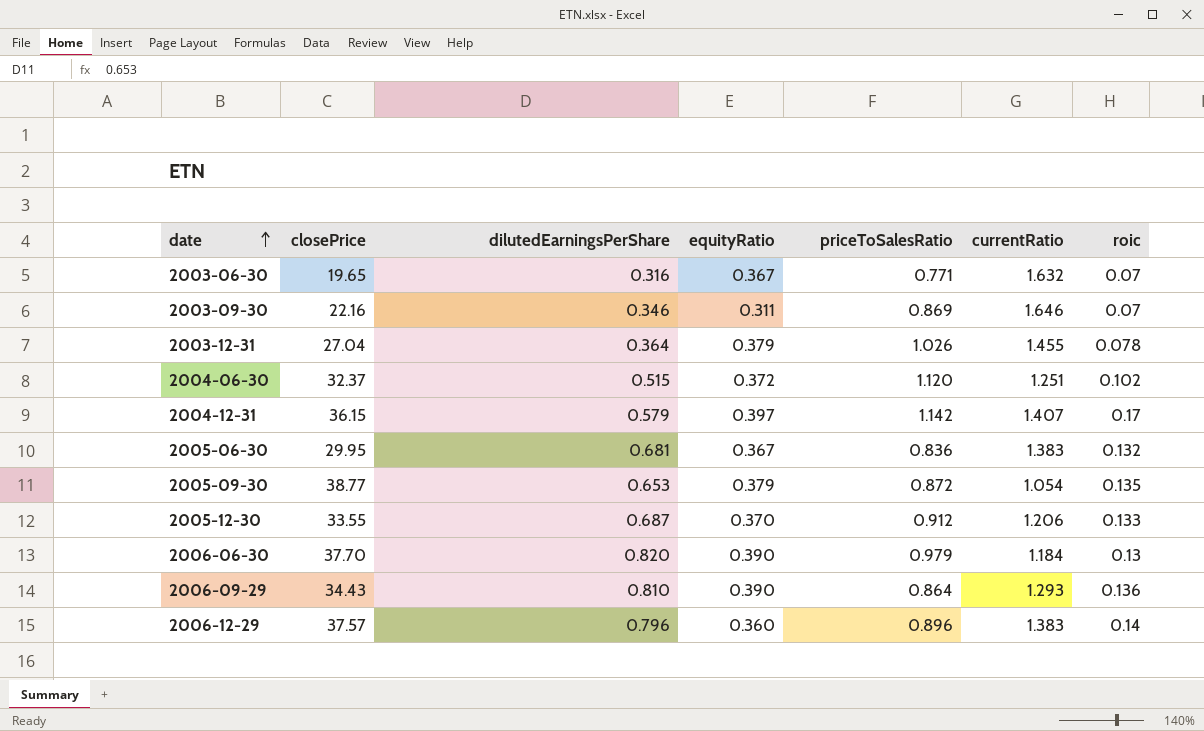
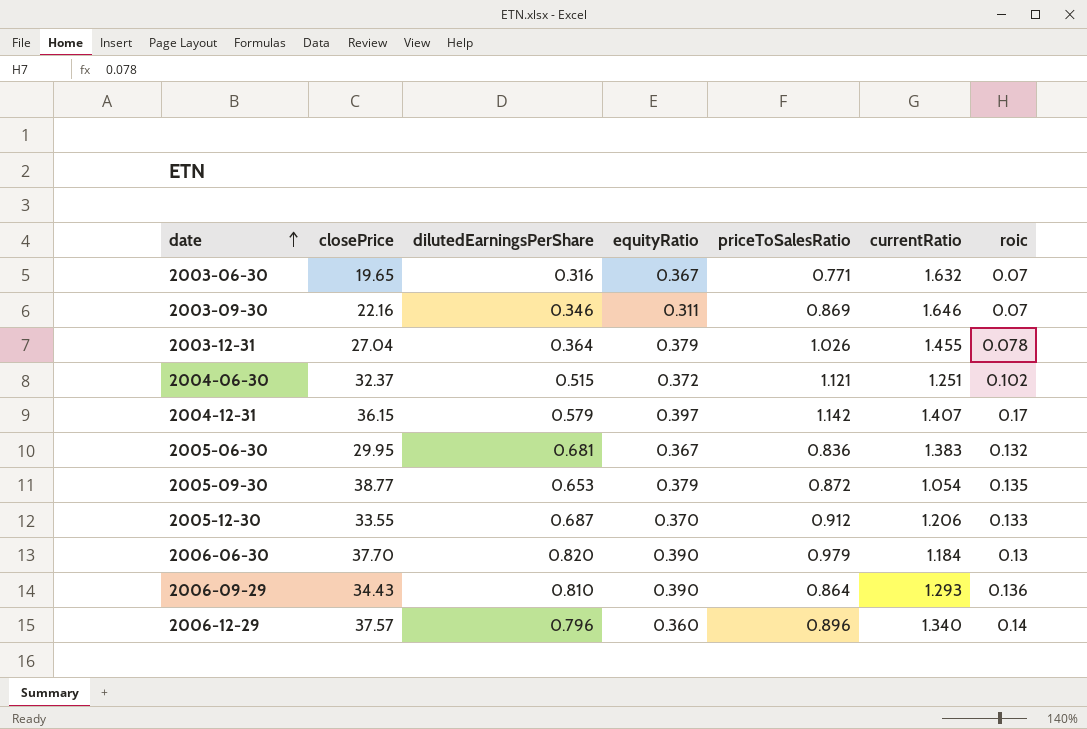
2004-06-30 | priceToSalesRatio: 1.120 -> 1.121
2006-12-29 | currentRatio: 1.383 -> 1.340

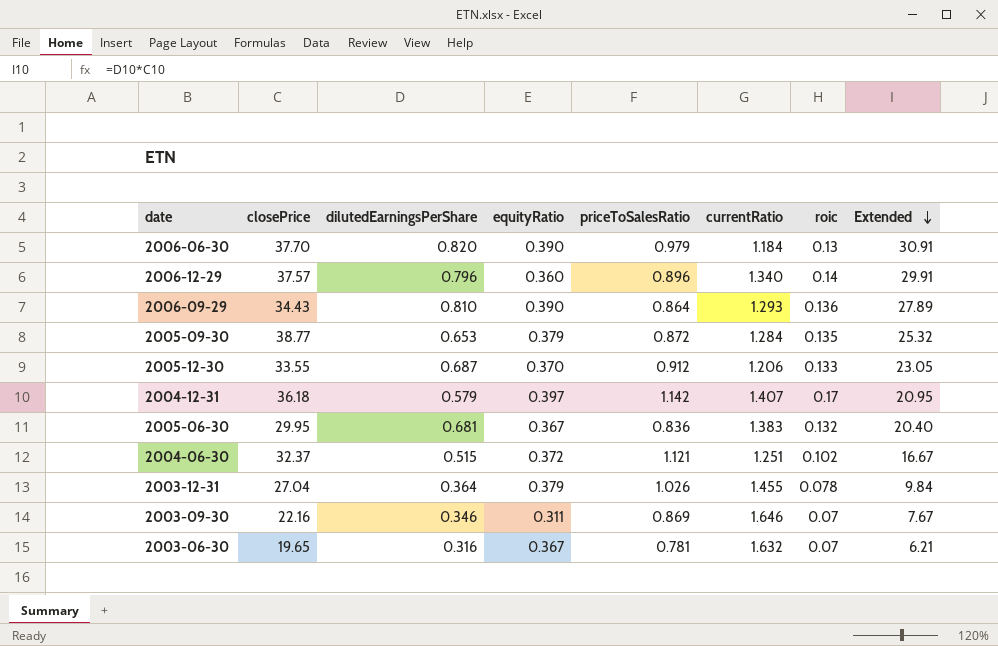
row order: date ascending -> Extended descending
column Extended | formula: none -> [closePrice] * [dilutedEarningsPerShare]
2005-09-30 | currentRatio: 1.054 -> 1.284
2004-12-31 | closePrice: 36.15 -> 36.18
2003-06-30 | priceToSalesRatio: 0.771 -> 0.781

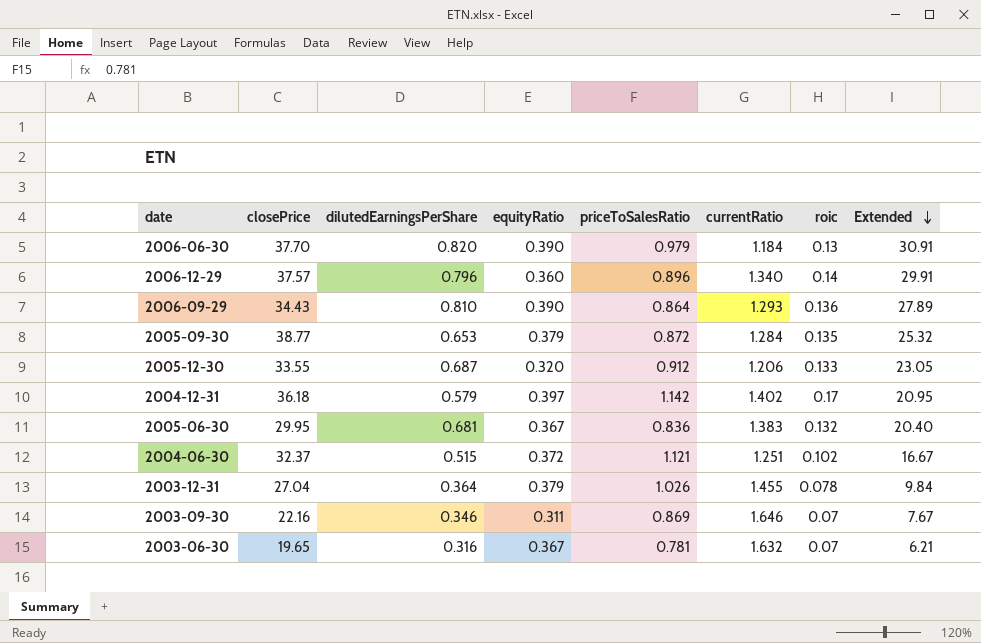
2005-12-30 | equityRatio: 0.370 -> 0.320
2004-12-31 | currentRatio: 1.407 -> 1.402

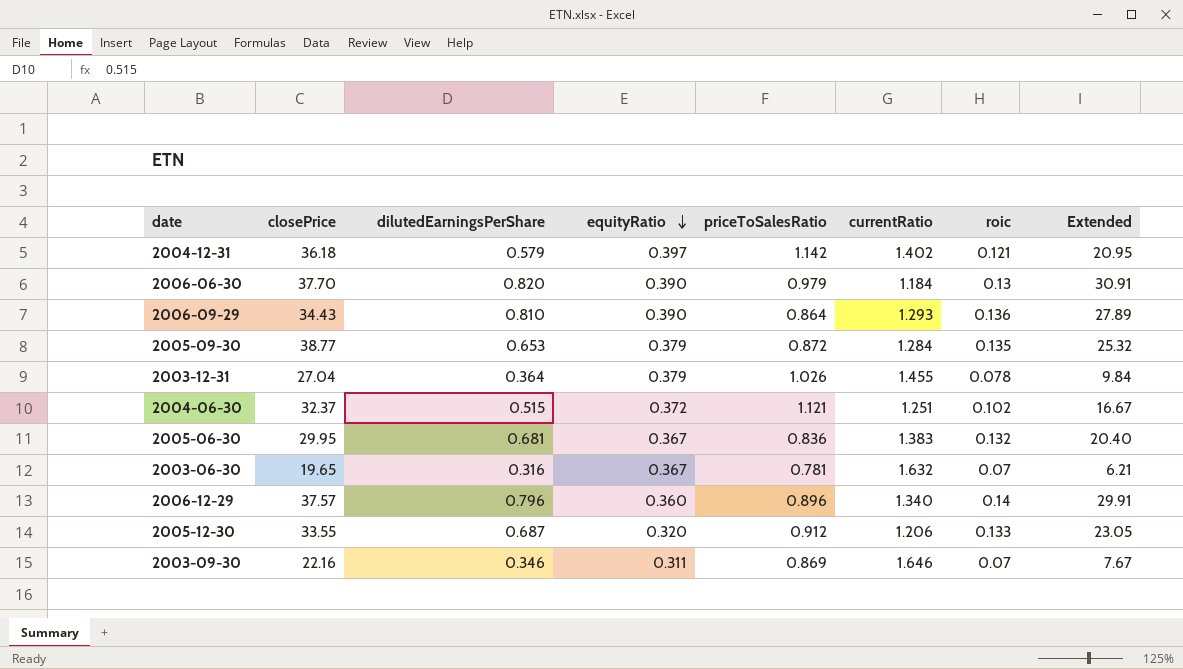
row order: Extended descending -> equityRatio descending
2004-12-31 | roic: 0.17 -> 0.121

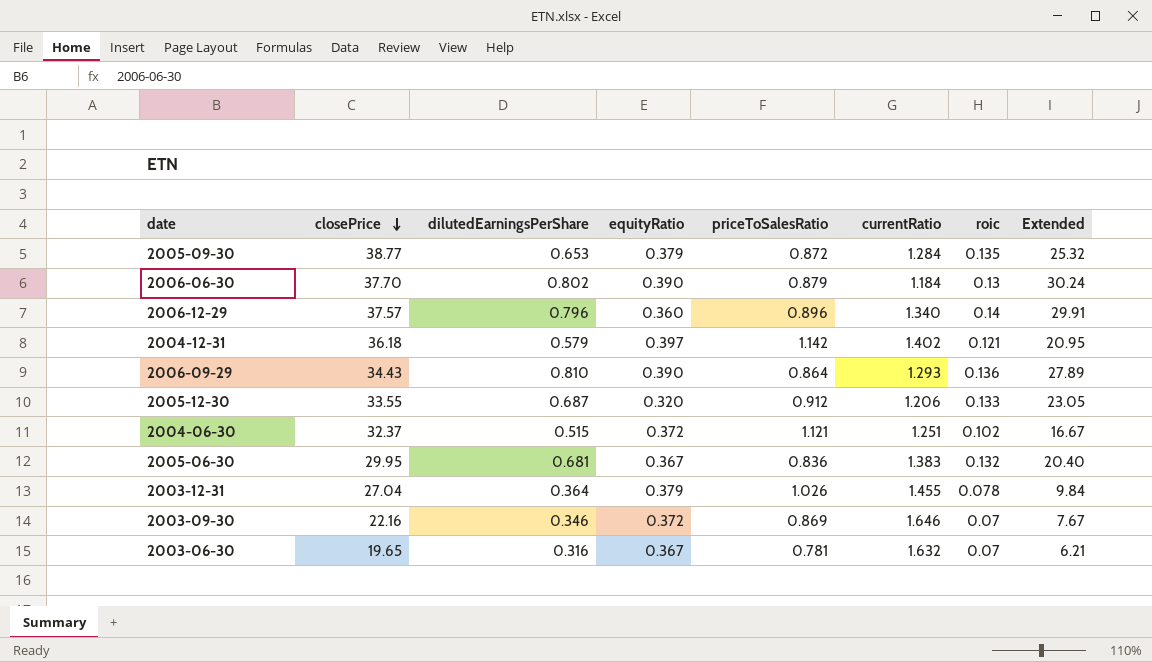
row order: equityRatio descending -> closePrice descending
2006-06-30 | dilutedEarningsPerShare: 0.820 -> 0.802
2006-06-30 | priceToSalesRatio: 0.979 -> 0.879
2006-06-30 | Extended: 30.91 -> 30.24
2003-09-30 | equityRatio: 0.311 -> 0.372

